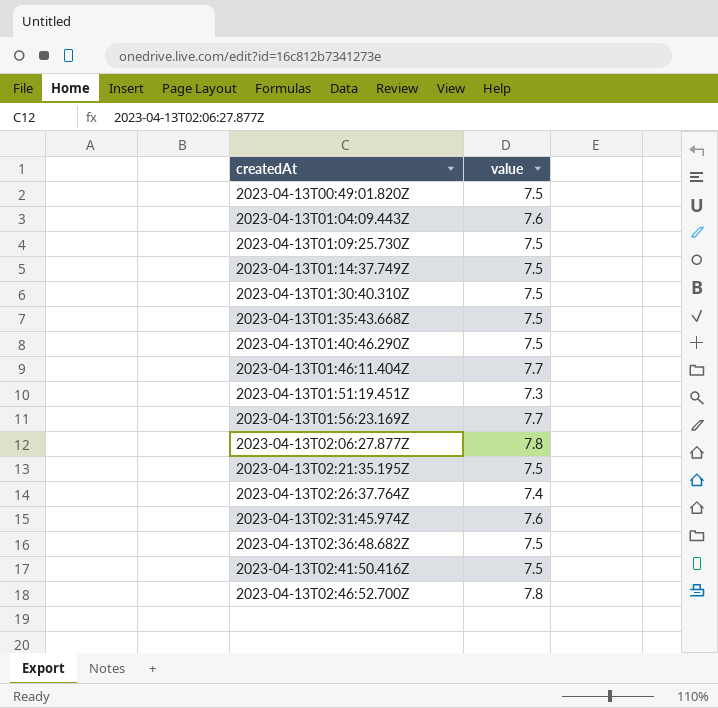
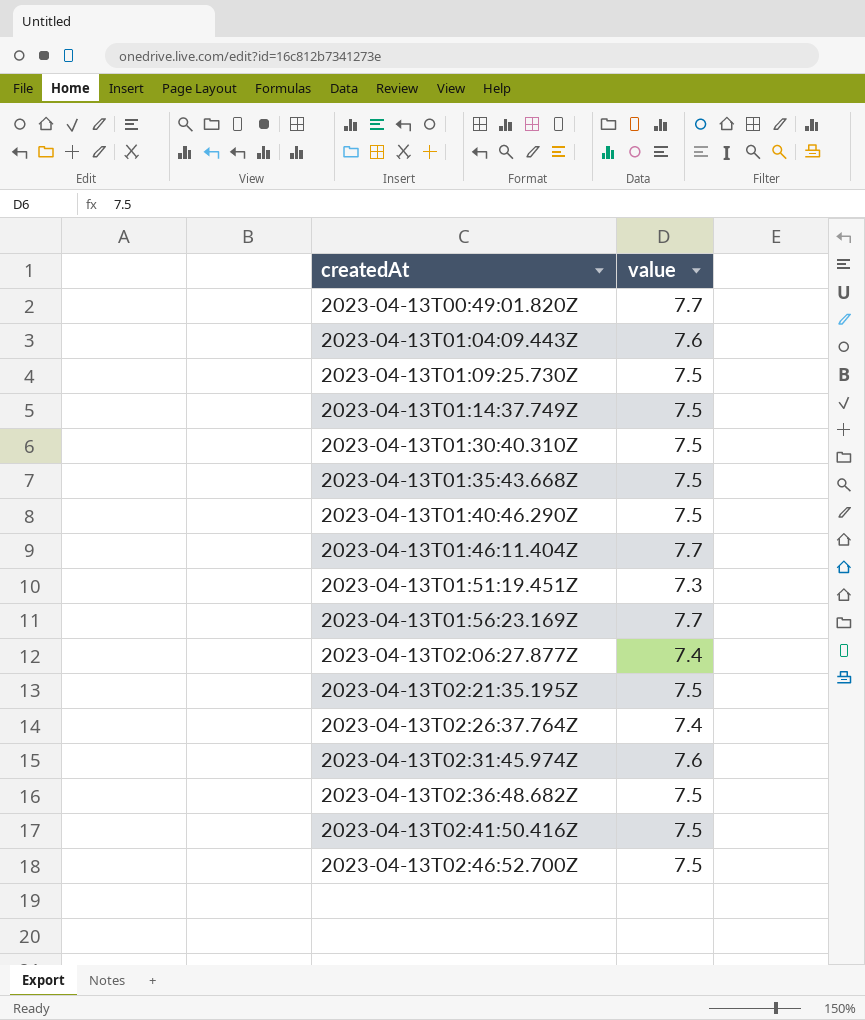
2023-04-13T00:49:01.820Z | value: 7.5 -> 7.7
2023-04-13T02:06:27.877Z | value: 7.8 -> 7.4
2023-04-13T02:46:52.700Z | value: 7.8 -> 7.5

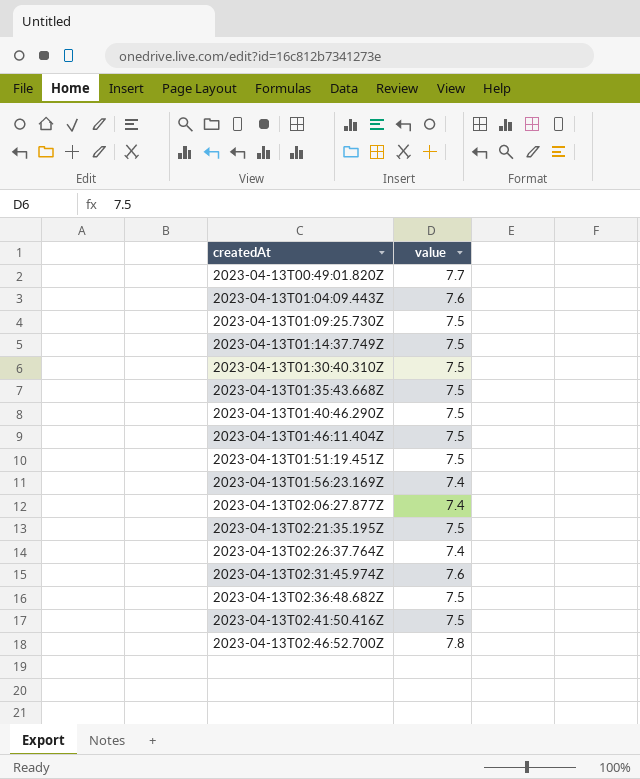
2023-04-13T01:46:11.404Z | value: 7.7 -> 7.5
2023-04-13T01:51:19.451Z | value: 7.3 -> 7.5
2023-04-13T01:56:23.169Z | value: 7.7 -> 7.4
2023-04-13T02:46:52.700Z | value: 7.5 -> 7.8

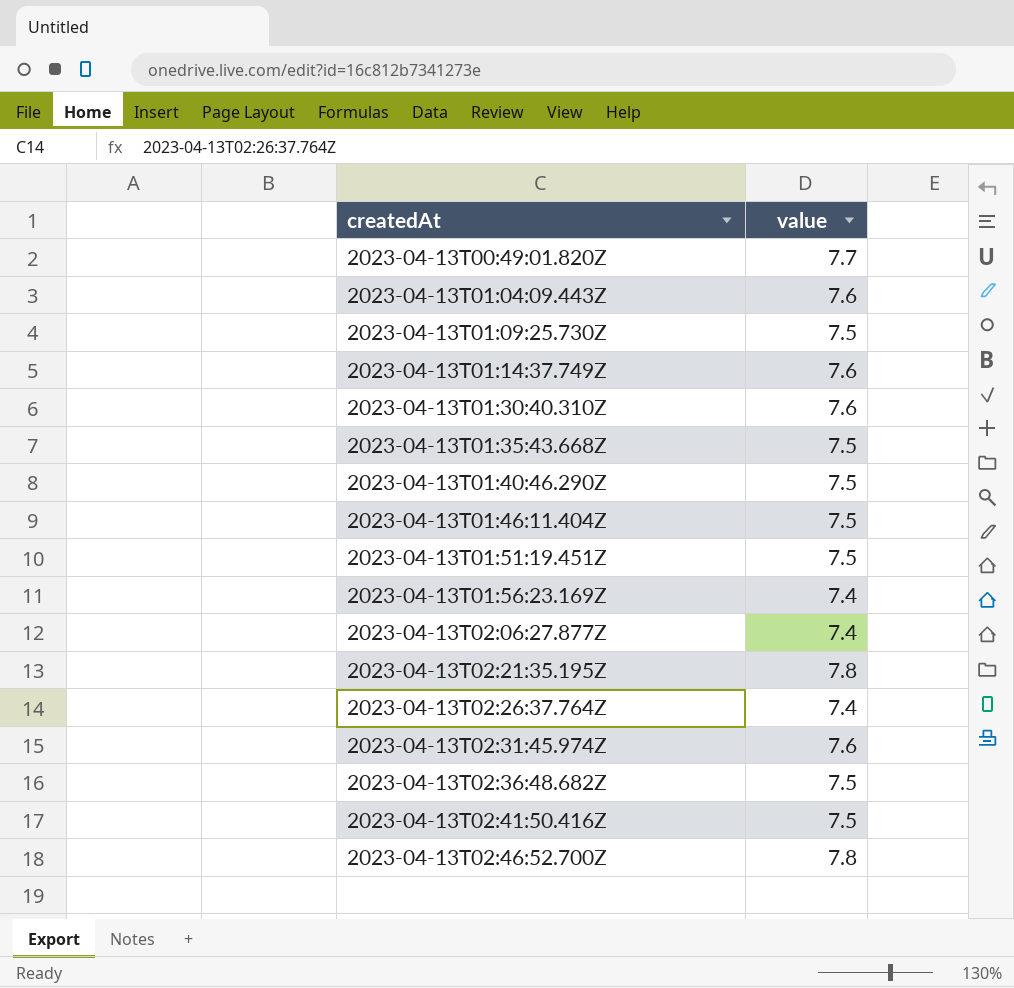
2023-04-13T01:14:37.749Z | value: 7.5 -> 7.6
2023-04-13T01:30:40.310Z | value: 7.5 -> 7.6
2023-04-13T02:21:35.195Z | value: 7.5 -> 7.8

